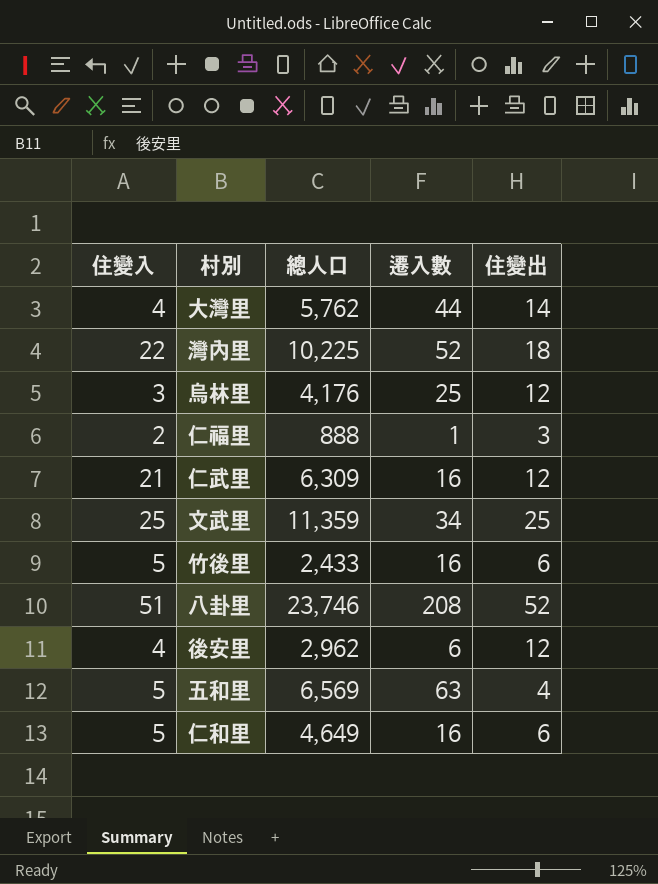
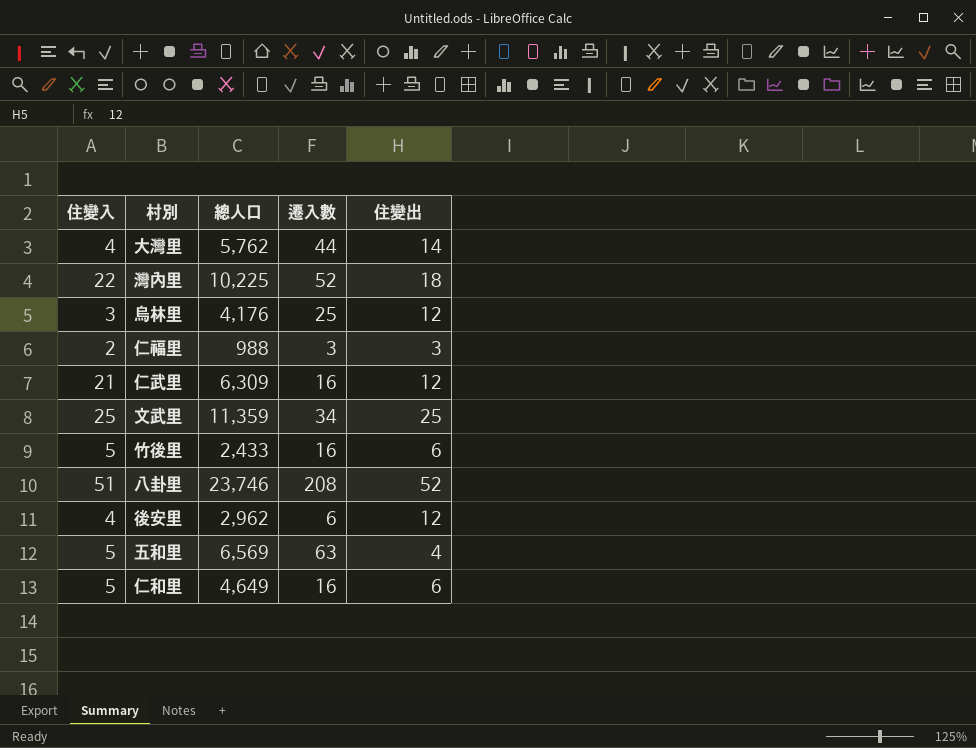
仁福里 | 總人口: 888 -> 988
仁福里 | 遷入數: 1 -> 3

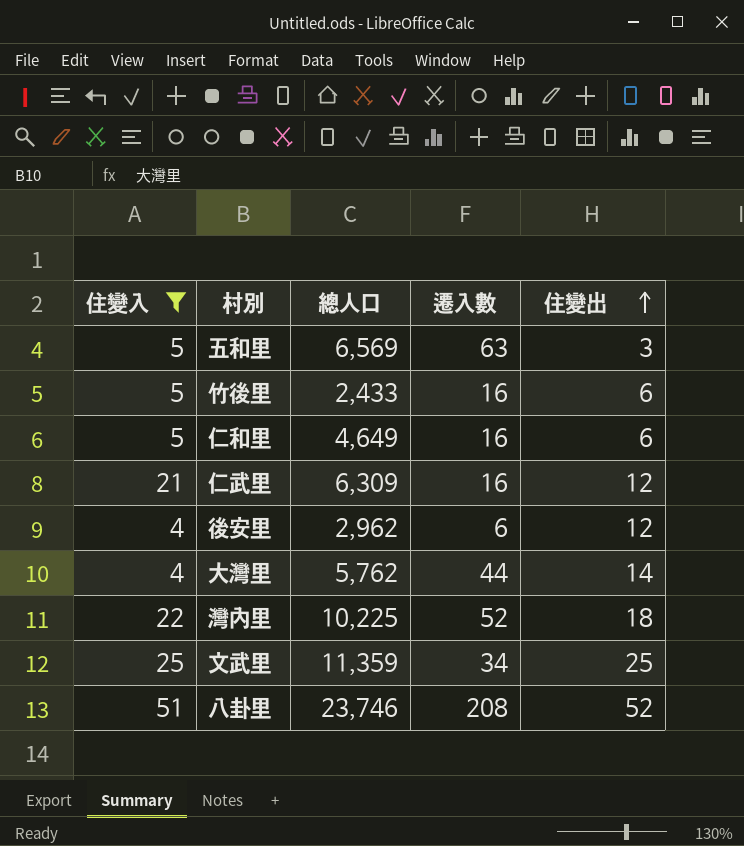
filter: none -> 住變入 >= 4
row order: none -> 住變出 ascending
五和里 | 住變出: 4 -> 3

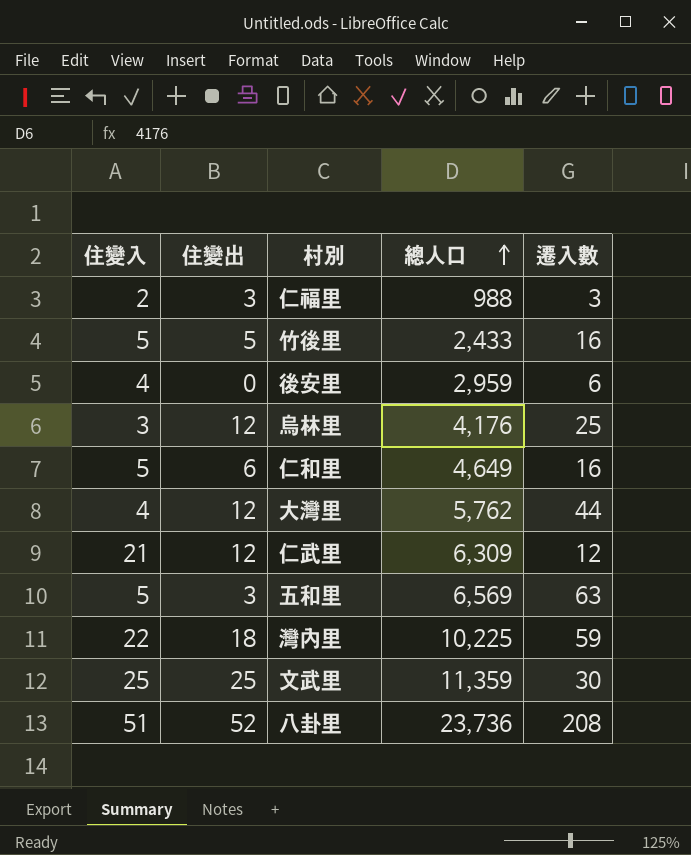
filter: 住變入 >= 4 -> none
row order: 住變出 ascending -> 總人口 ascending
column 住變出 | position: 5 -> 2
竹後里 | 住變出: 6 -> 5
後安里 | 住變出: 12 -> 0
後安里 | 總人口: 2,962 -> 2,959
大灣里 | 住變出: 14 -> 12
仁武里 | 遷入數: 16 -> 12
灣內里 | 遷入數: 52 -> 59
文武里 | 遷入數: 34 -> 30
八卦里 | 總人口: 23,746 -> 23,736

